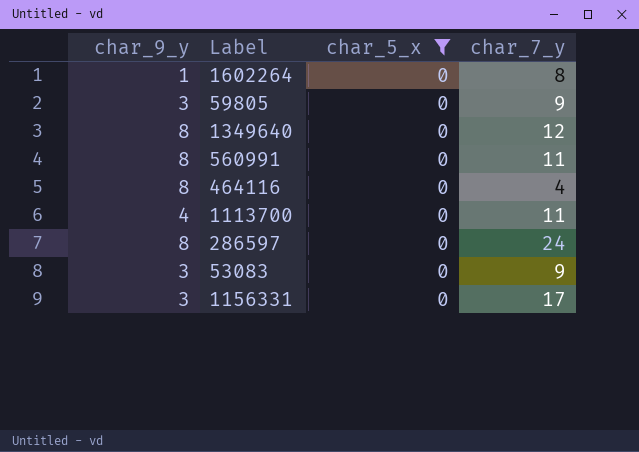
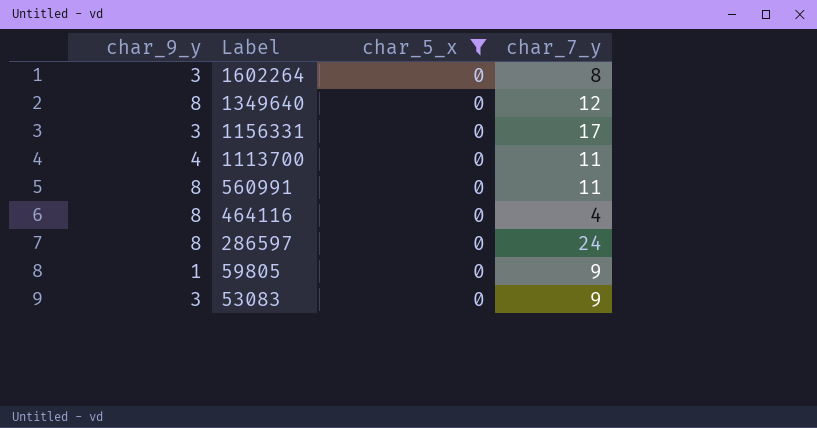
row order: none -> Label descending
1602264 | char_9_y: 1 -> 3
59805 | char_9_y: 3 -> 1

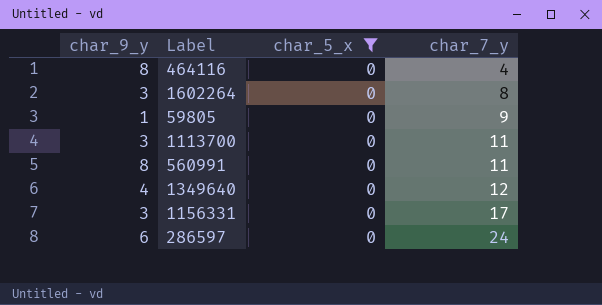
row order: Label descending -> char_7_y ascending
row 53083: 3 | 0 | 9 -> none
1113700 | char_9_y: 4 -> 3
1349640 | char_9_y: 8 -> 4
286597 | char_9_y: 8 -> 6

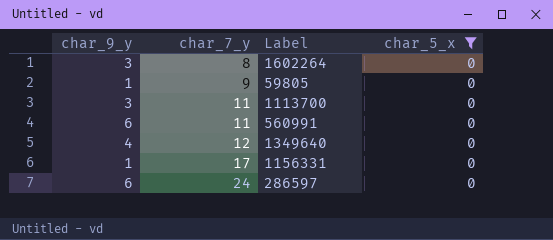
column char_7_y | position: 4 -> 2
row 464116: 8 | 0 | 4 -> none
560991 | char_9_y: 8 -> 6
1156331 | char_9_y: 3 -> 1

